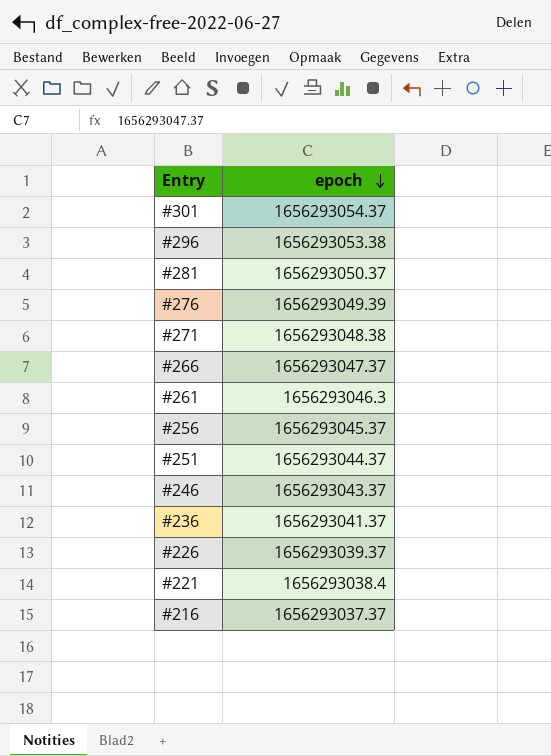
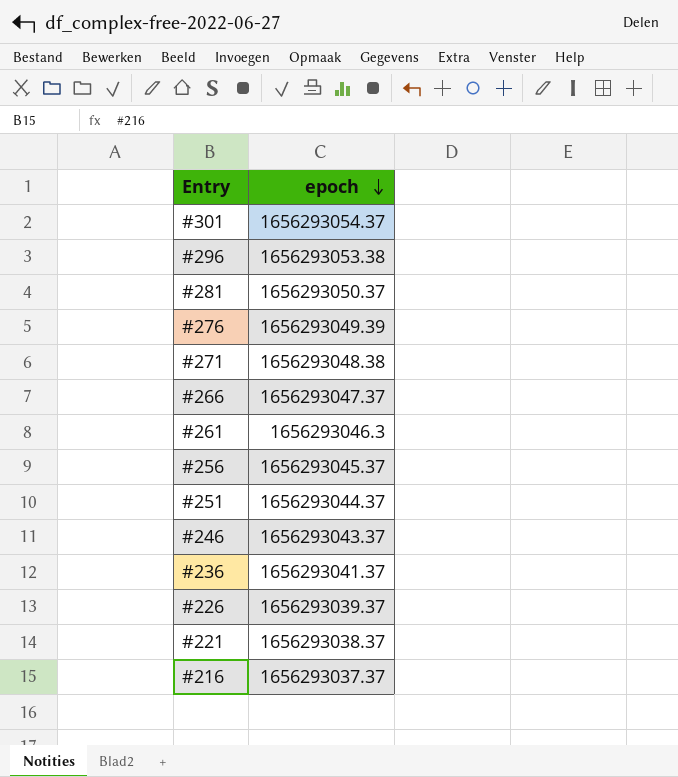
#221 | epoch: 1656293038.4 -> 1656293038.37

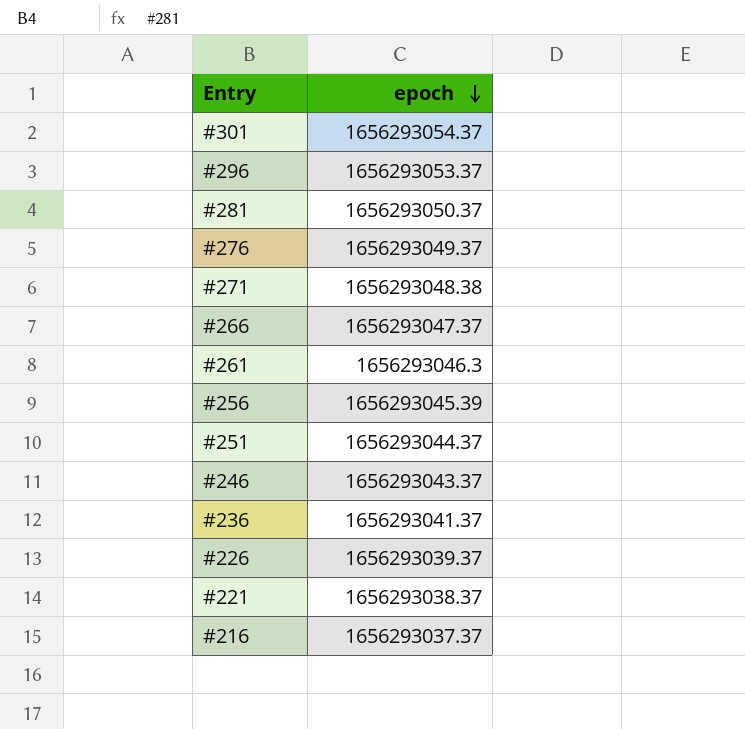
#296 | epoch: 1656293053.38 -> 1656293053.37
#276 | epoch: 1656293049.39 -> 1656293049.37
#256 | epoch: 1656293045.37 -> 1656293045.39

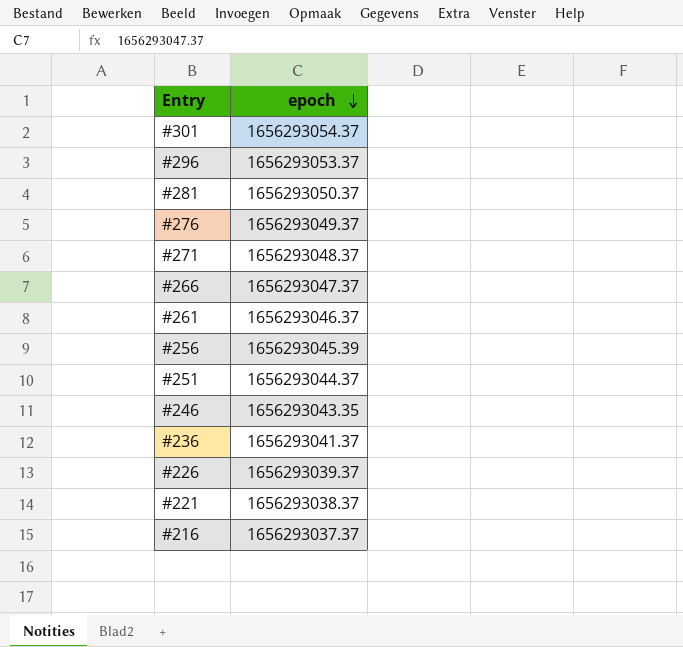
#271 | epoch: 1656293048.38 -> 1656293048.37
#261 | epoch: 1656293046.3 -> 1656293046.37
#246 | epoch: 1656293043.37 -> 1656293043.35

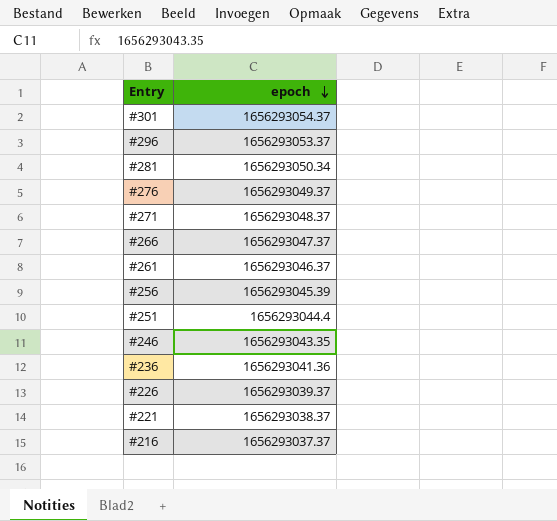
#281 | epoch: 1656293050.37 -> 1656293050.34
#251 | epoch: 1656293044.37 -> 1656293044.4
#236 | epoch: 1656293041.37 -> 1656293041.36

